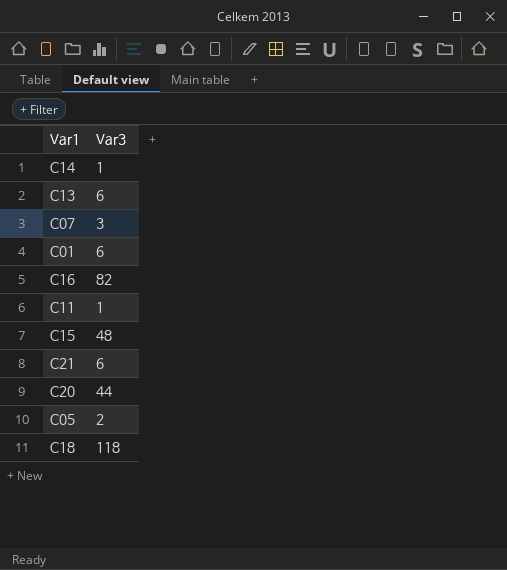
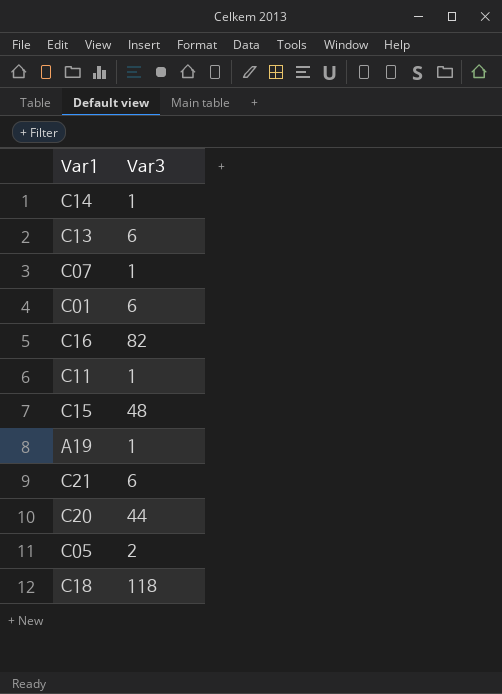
C07 | Var3: 3 -> 1
row A19: none -> 1

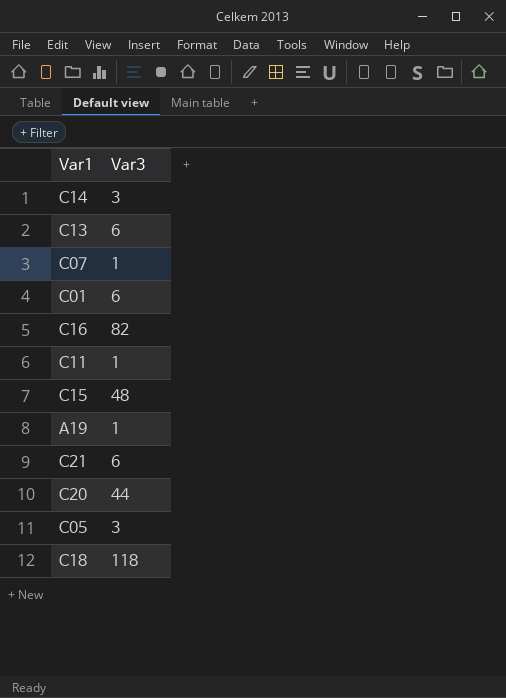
C14 | Var3: 1 -> 3
C05 | Var3: 2 -> 3

